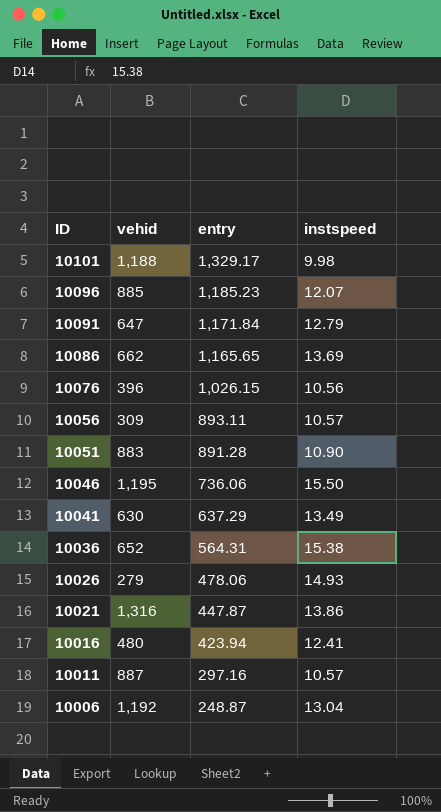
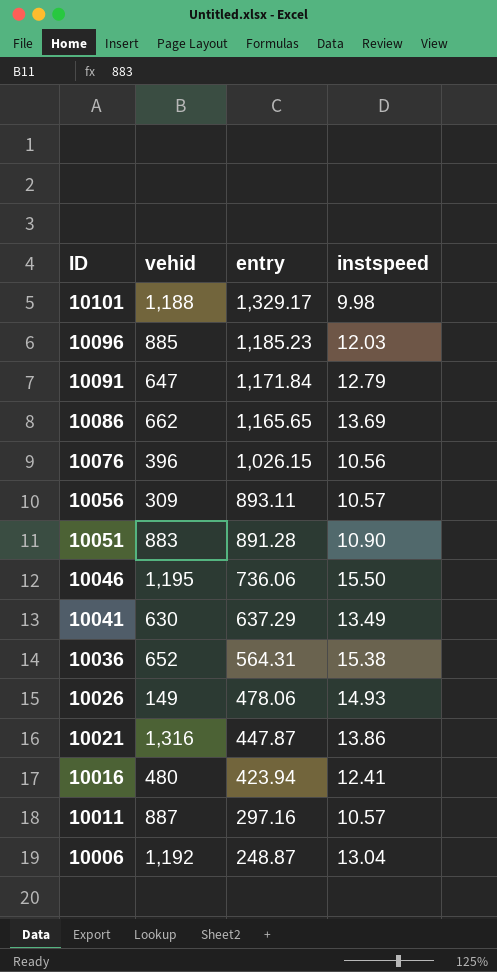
10096 | instspeed: 12.07 -> 12.03
10026 | vehid: 279 -> 149

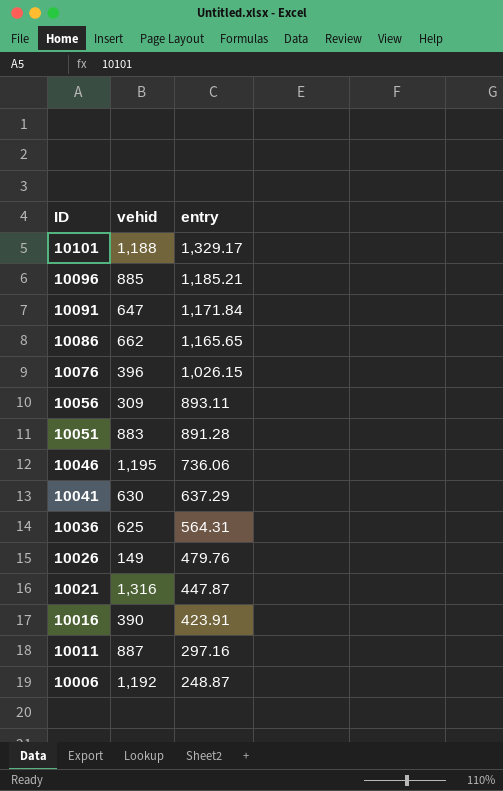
column instspeed | position: 4 -> none
10096 | entry: 1,185.23 -> 1,185.21
10036 | vehid: 652 -> 625
10026 | entry: 478.06 -> 479.76
10016 | vehid: 480 -> 390
10016 | entry: 423.94 -> 423.91

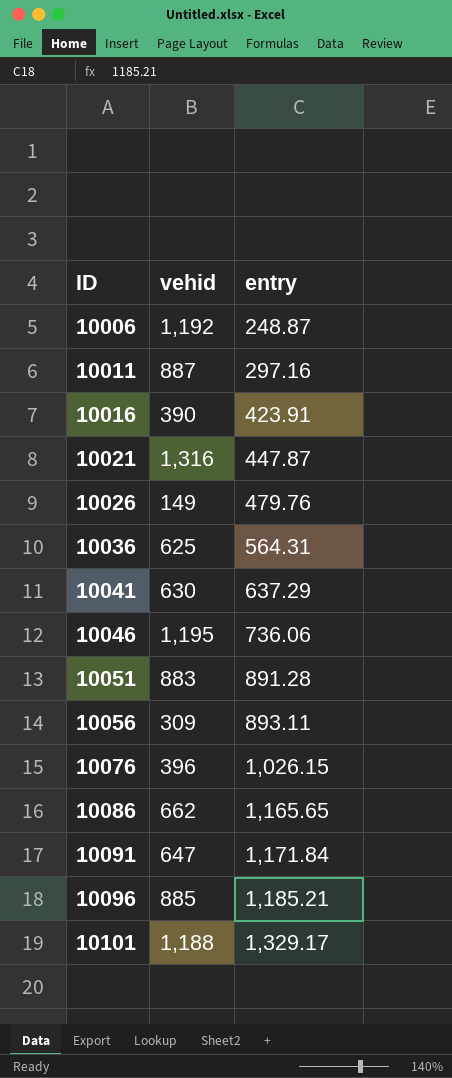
row order: ID descending -> ID ascending

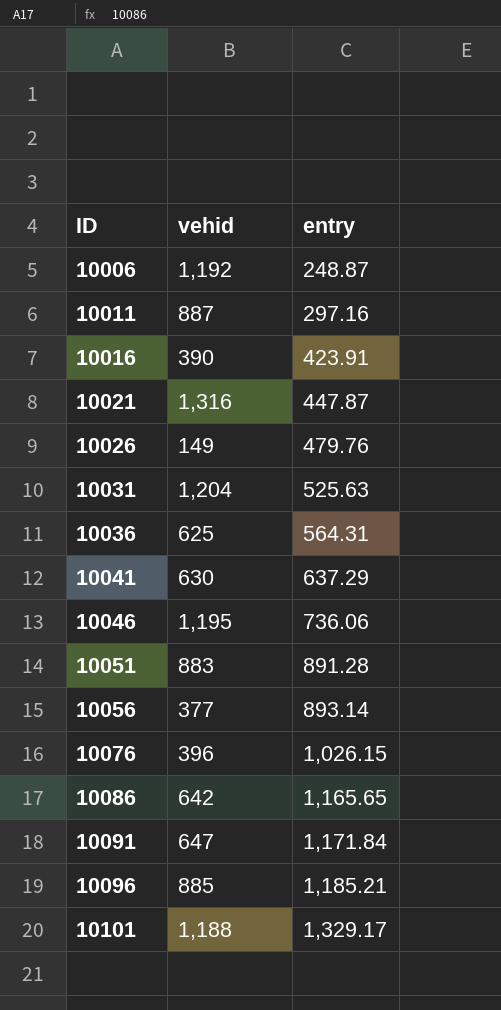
row 10031: none -> 1,204 | 525.63
10056 | vehid: 309 -> 377
10056 | entry: 893.11 -> 893.14
10086 | vehid: 662 -> 642

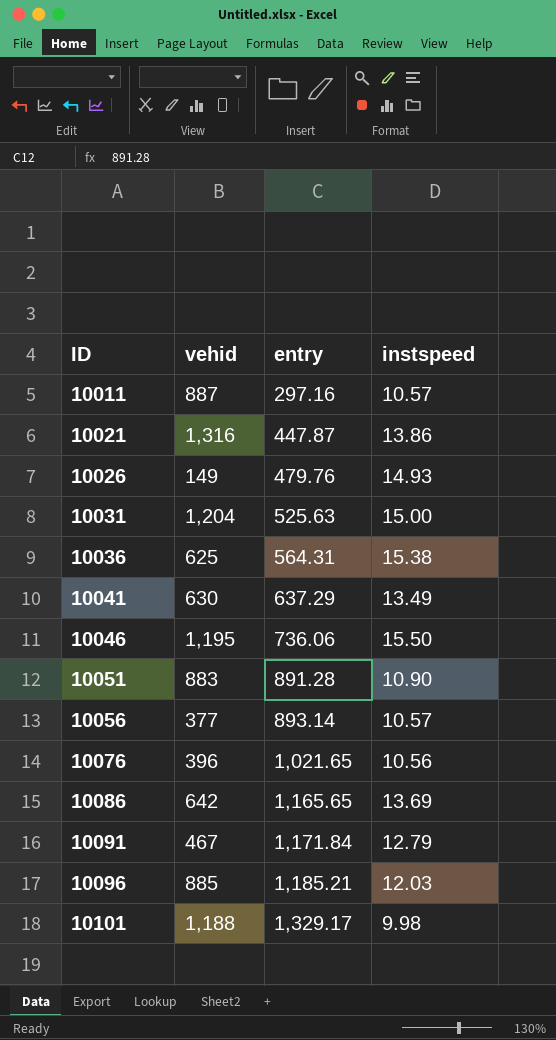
column instspeed | position: none -> 4
row 10006: 1,192 | 248.87 -> none
row 10016: 390 | 423.91 -> none
10076 | entry: 1,026.15 -> 1,021.65
10091 | vehid: 647 -> 467

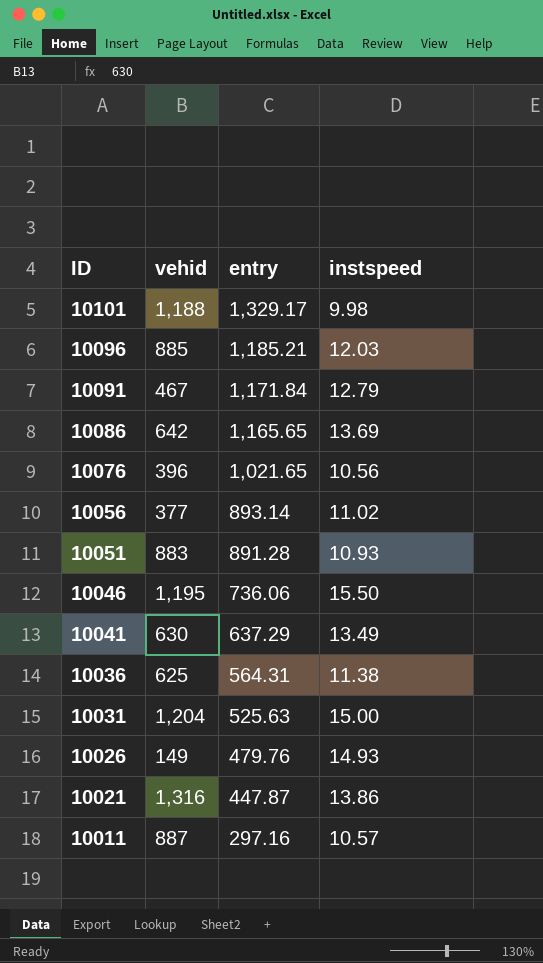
row order: ID ascending -> ID descending
10056 | instspeed: 10.57 -> 11.02
10051 | instspeed: 10.90 -> 10.93
10036 | instspeed: 15.38 -> 11.38

